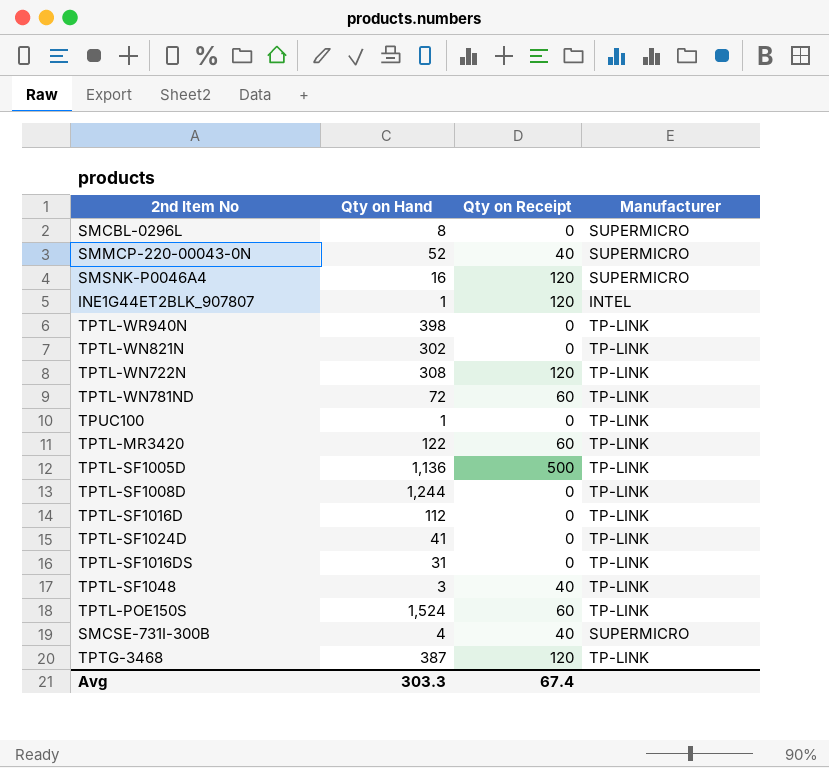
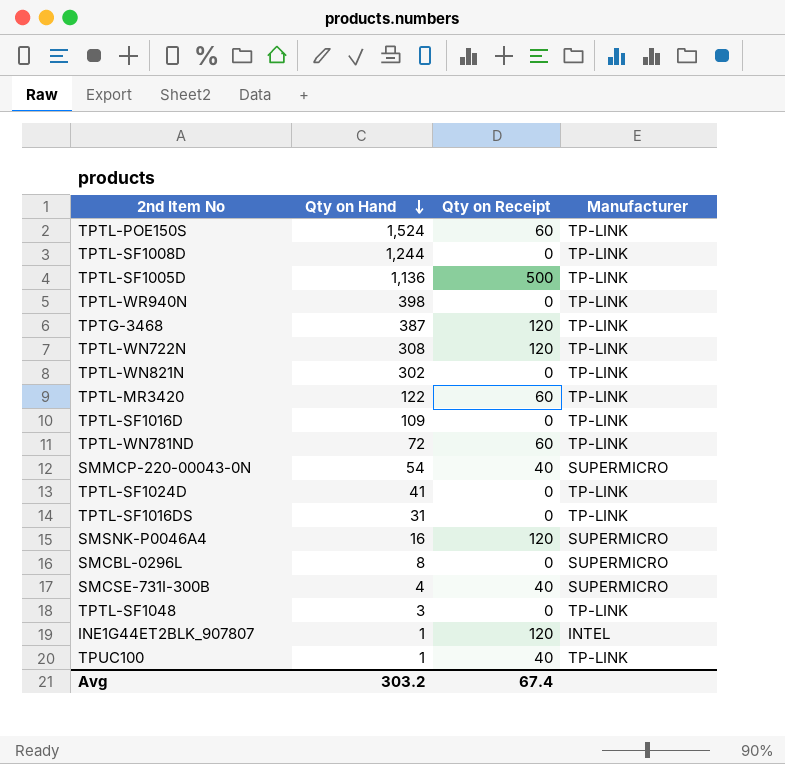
row order: none -> Qty on Hand descending
TPTL-SF1016D | Qty on Hand: 112 -> 109
SMMCP-220-00043-0N | Qty on Hand: 52 -> 54
TPTL-SF1048 | Qty on Receipt: 40 -> 0
TPUC100 | Qty on Receipt: 0 -> 40
Avg | Qty on Hand: 303.3 -> 303.2

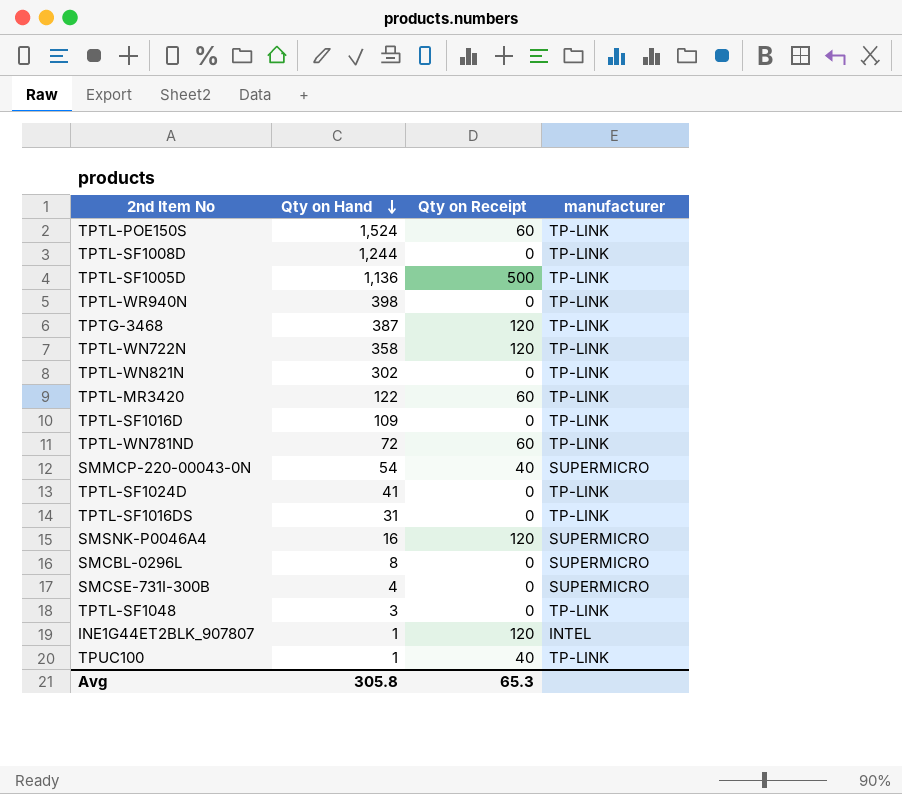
column name: Manufacturer -> manufacturer
TPTL-WN722N | Qty on Hand: 308 -> 358
SMCSE-731I-300B | Qty on Receipt: 40 -> 0
Avg | Qty on Hand: 303.2 -> 305.8
Avg | Qty on Receipt: 67.4 -> 65.3

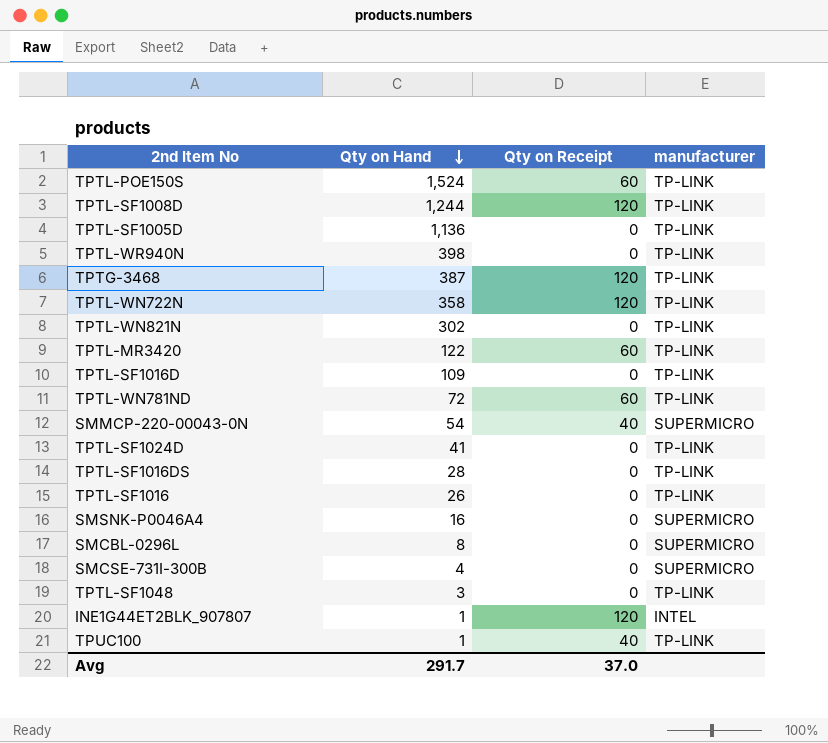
TPTL-SF1008D | Qty on Receipt: 0 -> 120
TPTL-SF1005D | Qty on Receipt: 500 -> 0
TPTL-SF1016DS | Qty on Hand: 31 -> 28
row TPTL-SF1016: none -> 26 | 0 | TP-LINK
SMSNK-P0046A4 | Qty on Receipt: 120 -> 0
Avg | Qty on Hand: 305.8 -> 291.7
Avg | Qty on Receipt: 65.3 -> 37.0

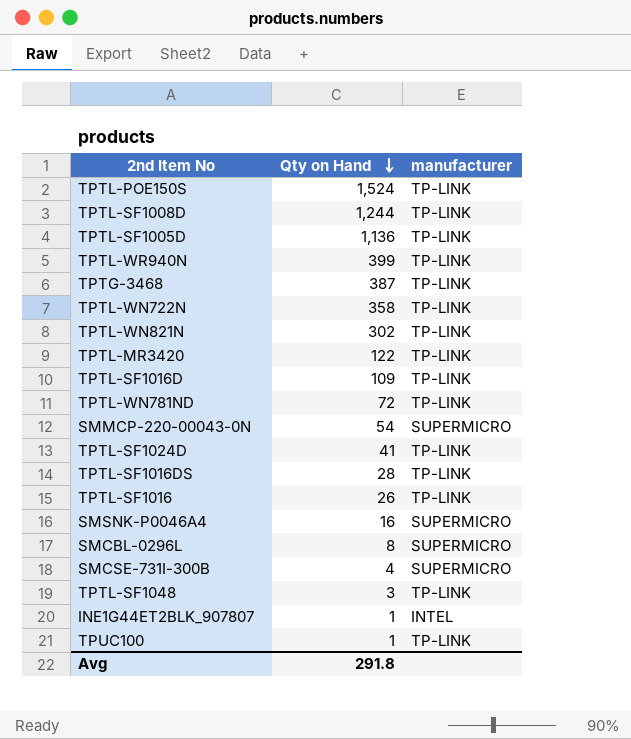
column Qty on Receipt | position: 3 -> none
TPTL-WR940N | Qty on Hand: 398 -> 399
Avg | Qty on Hand: 291.7 -> 291.8

